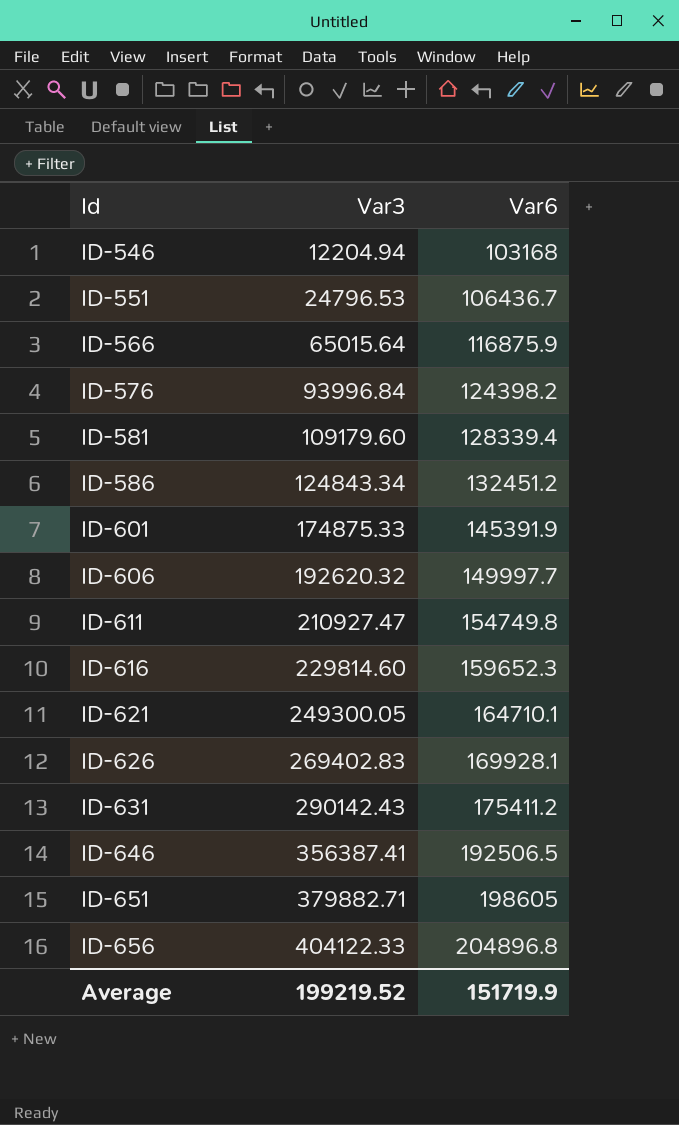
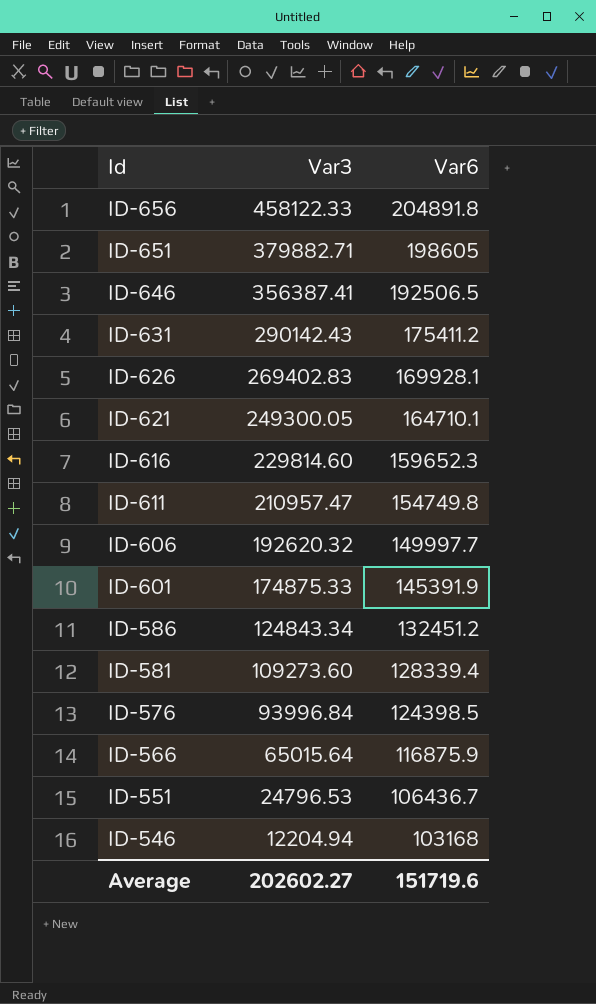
row order: Id ascending -> Id descending
ID-656 | Var3: 404122.33 -> 458122.33
ID-656 | Var6: 204896.8 -> 204891.8
ID-611 | Var3: 210927.47 -> 210957.47
ID-581 | Var3: 109179.60 -> 109273.60
ID-576 | Var6: 124398.2 -> 124398.5
Average | Var3: 199219.52 -> 202602.27
Average | Var6: 151719.9 -> 151719.6

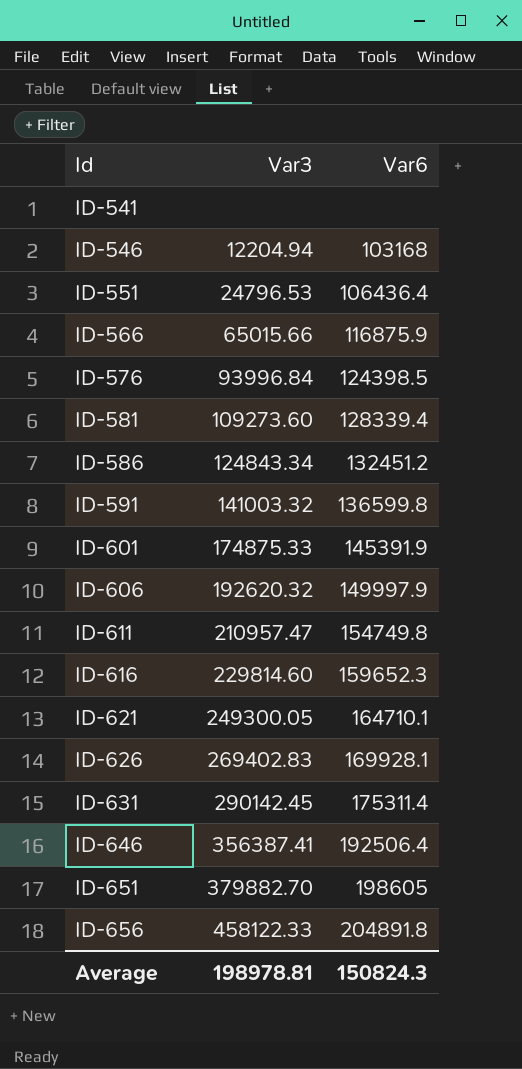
row order: Id descending -> Id ascending
row ID-541: none -> none | none
ID-551 | Var6: 106436.7 -> 106436.4
ID-566 | Var3: 65015.64 -> 65015.66
row ID-591: none -> 141003.32 | 136599.8
ID-606 | Var6: 149997.7 -> 149997.9
ID-631 | Var3: 290142.43 -> 290142.45
ID-631 | Var6: 175411.2 -> 175311.4
ID-646 | Var6: 192506.5 -> 192506.4
ID-651 | Var3: 379882.71 -> 379882.70
Average | Var3: 202602.27 -> 198978.81
Average | Var6: 151719.6 -> 150824.3

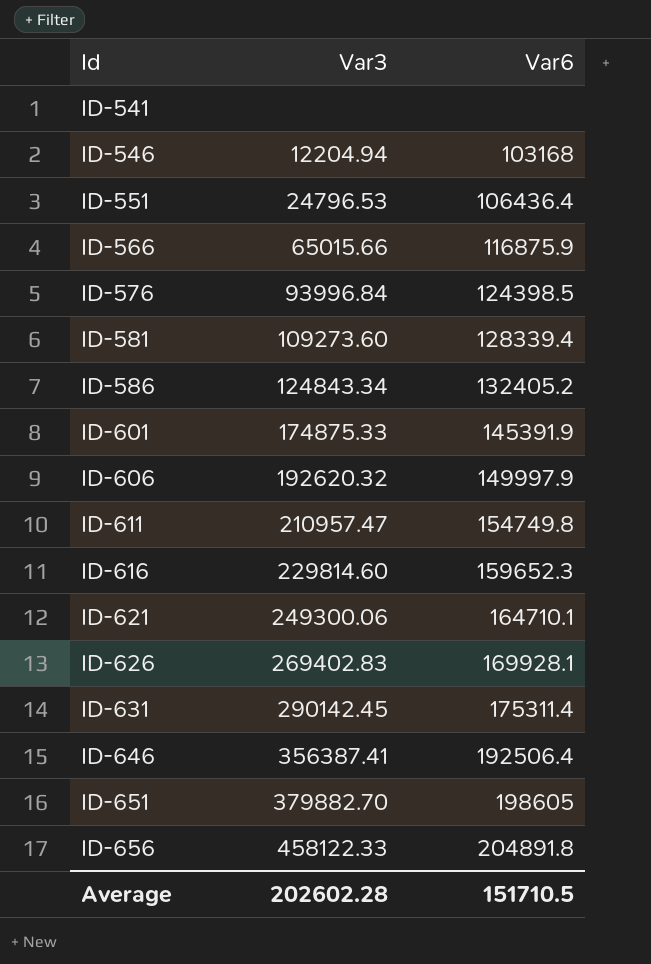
row ID-591: 141003.32 | 136599.8 -> none
ID-586 | Var6: 132451.2 -> 132405.2
ID-621 | Var3: 249300.05 -> 249300.06
Average | Var3: 198978.81 -> 202602.28
Average | Var6: 150824.3 -> 151710.5

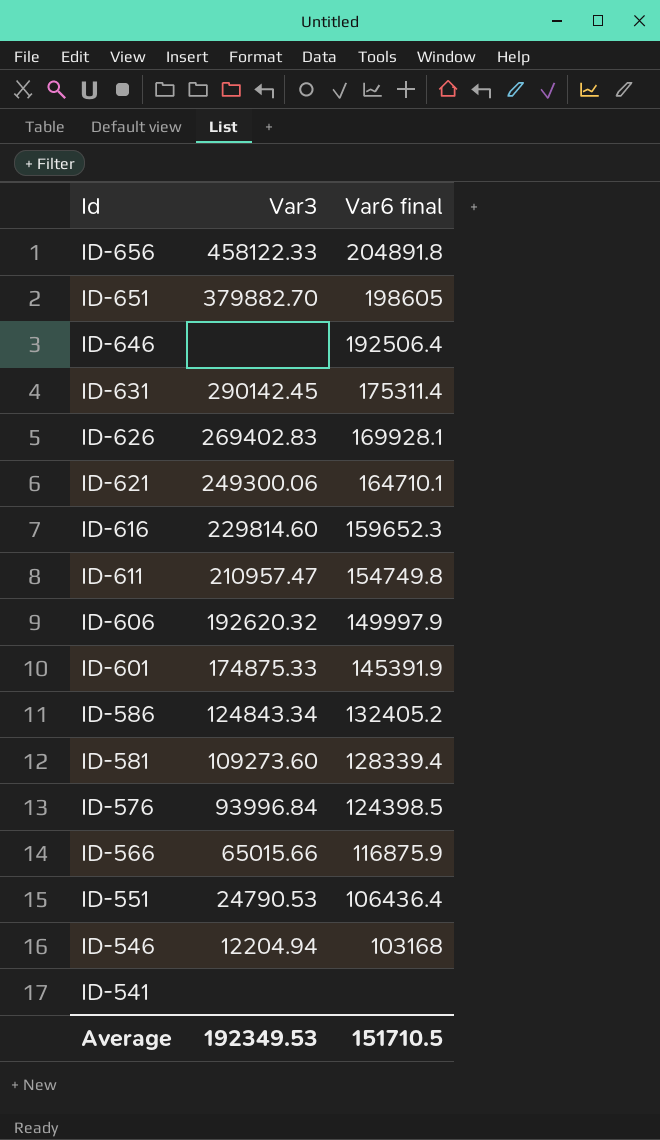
row order: Id ascending -> Id descending
column name: Var6 -> Var6 final
ID-646 | Var3: 356387.41 -> none
ID-551 | Var3: 24796.53 -> 24790.53
Average | Var3: 202602.28 -> 192349.53

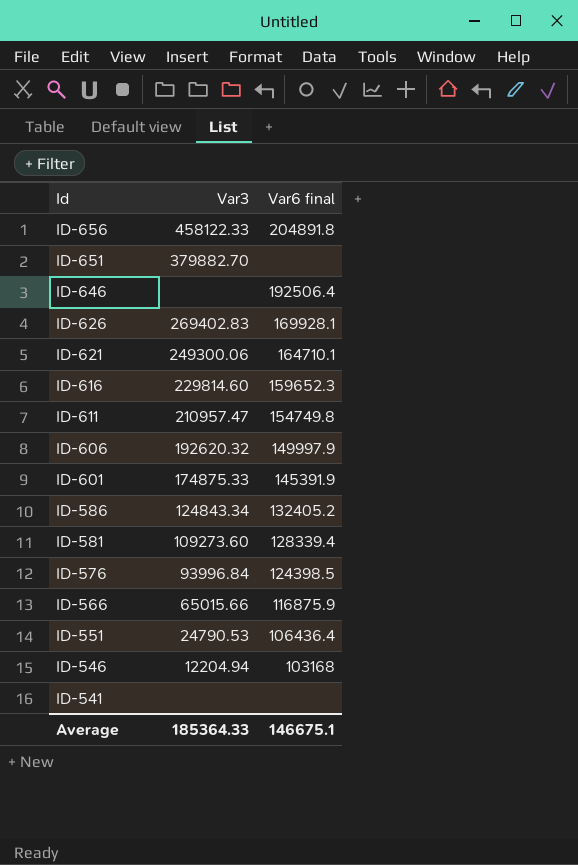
row ID-631: 290142.45 | 175311.4 -> none
ID-651 | Var6 final: 198605 -> none
Average | Var3: 192349.53 -> 185364.33
Average | Var6 final: 151710.5 -> 146675.1

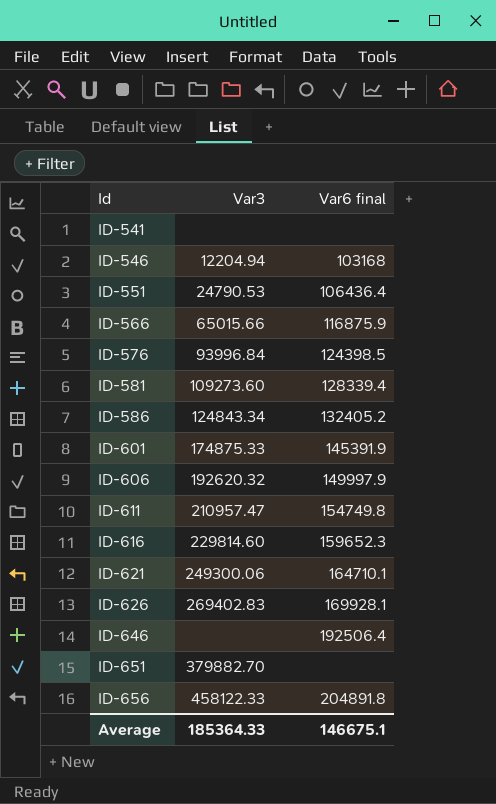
row order: Id descending -> Id ascending

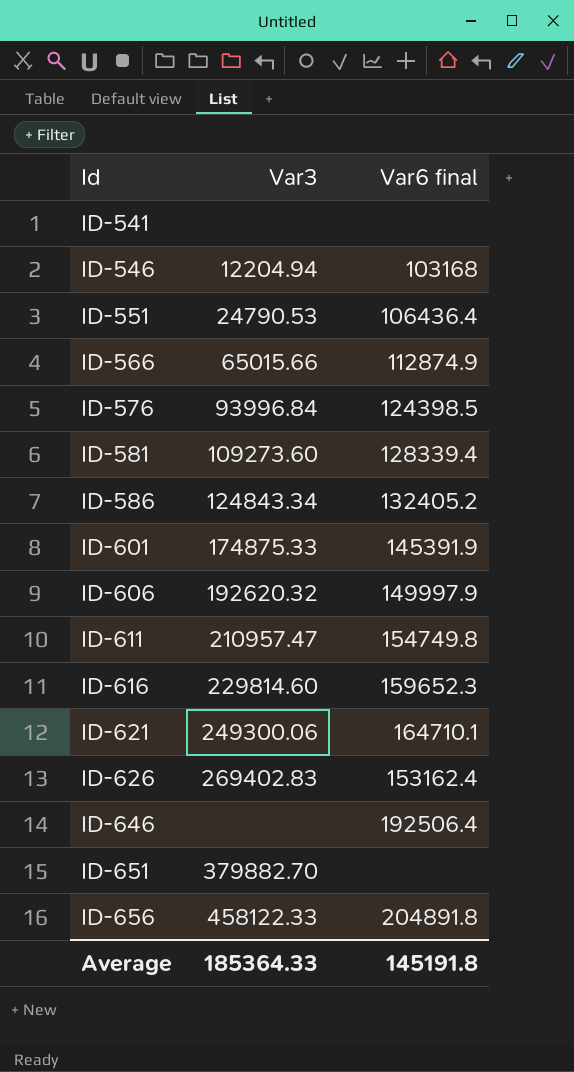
ID-566 | Var6 final: 116875.9 -> 112874.9
ID-626 | Var6 final: 169928.1 -> 153162.4
Average | Var6 final: 146675.1 -> 145191.8

